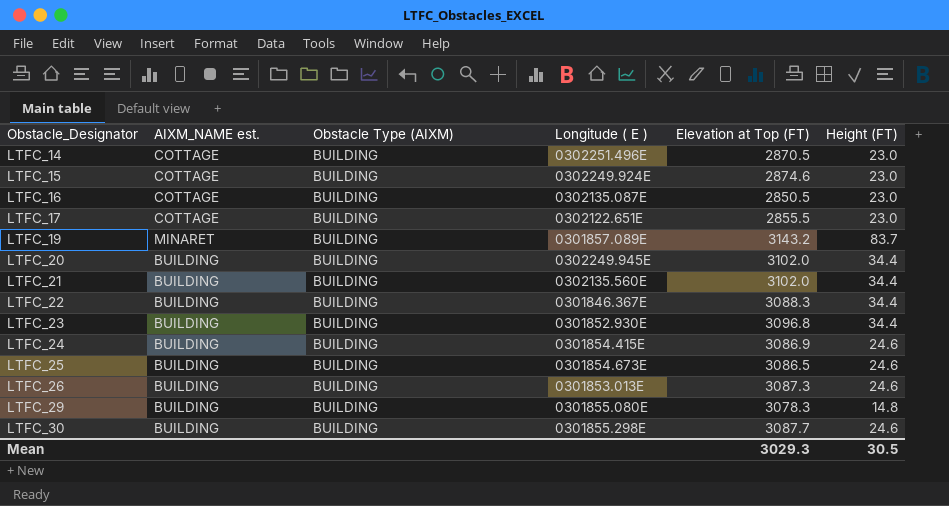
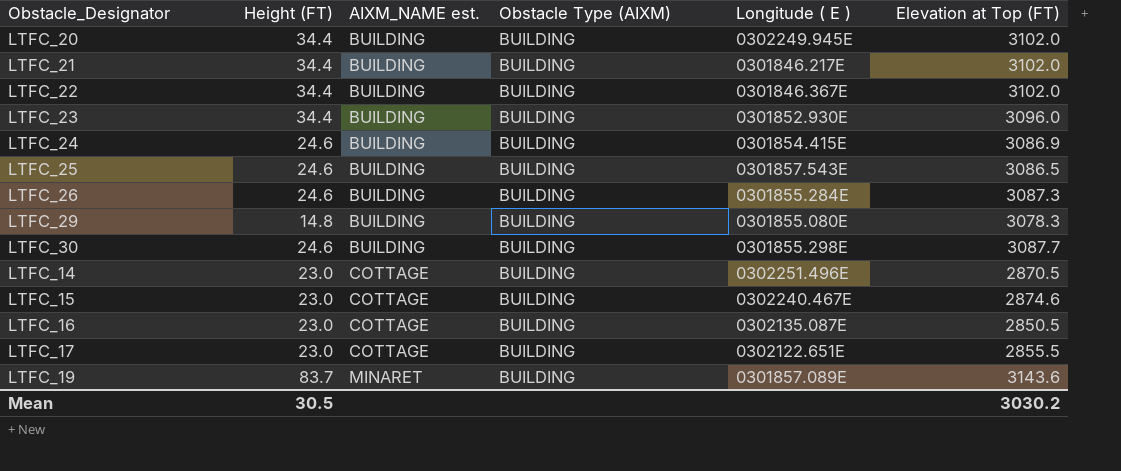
row order: Obstacle_Designator ascending -> AIXM_NAME est. ascending
column Height (FT) | position: 6 -> 2
LTFC_21 | Longitude ( E ): 0302135.560E -> 0301846.217E
LTFC_22 | Elevation at Top (FT): 3088.3 -> 3102.0
LTFC_23 | Elevation at Top (FT): 3096.8 -> 3096.0
LTFC_25 | Longitude ( E ): 0301854.673E -> 0301857.543E
LTFC_26 | Longitude ( E ): 0301853.013E -> 0301855.284E
LTFC_15 | Longitude ( E ): 0302249.924E -> 0302240.467E
LTFC_19 | Elevation at Top (FT): 3143.2 -> 3143.6
Mean | Elevation at Top (FT): 3029.3 -> 3030.2

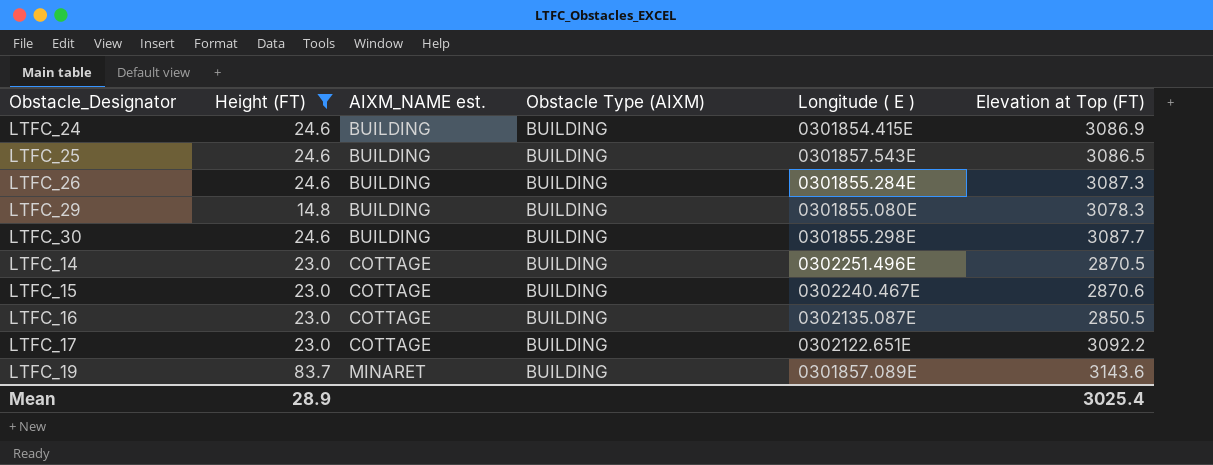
filter: none -> Height (FT) != 34.4
LTFC_15 | Elevation at Top (FT): 2874.6 -> 2870.6
LTFC_17 | Elevation at Top (FT): 2855.5 -> 3092.2
Mean | Height (FT): 30.5 -> 28.9
Mean | Elevation at Top (FT): 3030.2 -> 3025.4

